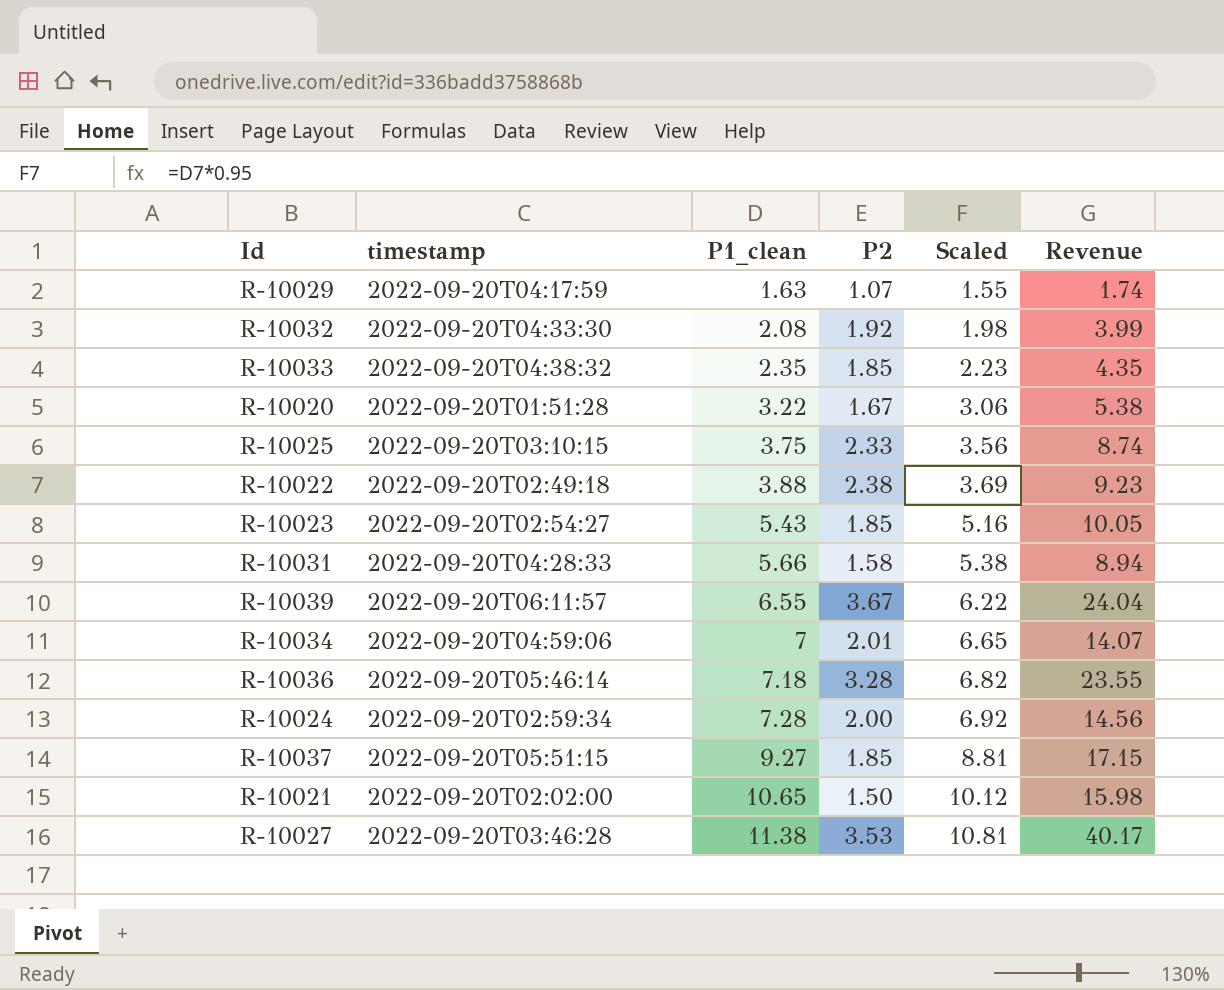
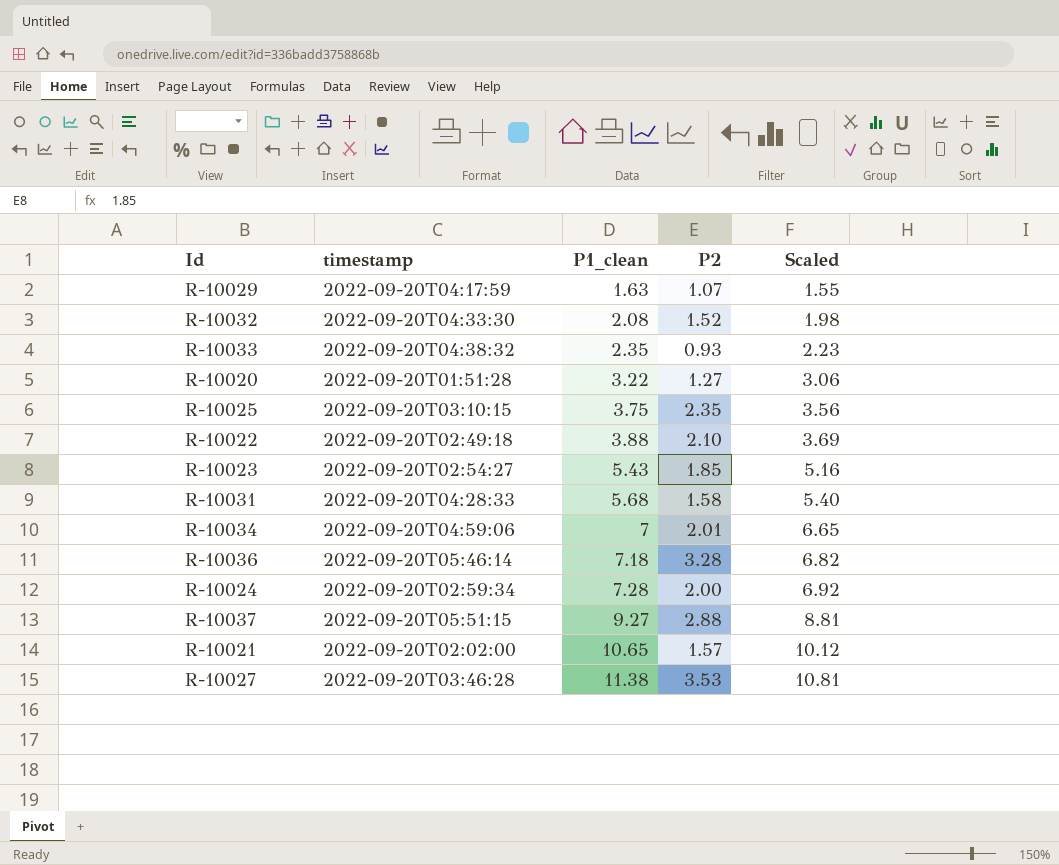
column Revenue | formula: [P1_clean] * [P2] -> none
row R-10039: 2022-09-20T06:11:57 | 6.55 | 3.67 | 6.22 | 24.04 -> none
R-10032 | P2: 1.92 -> 1.52
R-10033 | P2: 1.85 -> 0.93
R-10020 | P2: 1.67 -> 1.27
R-10025 | P2: 2.33 -> 2.35
R-10022 | P2: 2.38 -> 2.10
R-10031 | P1_clean: 5.66 -> 5.68
R-10031 | Scaled: 5.38 -> 5.40
R-10037 | P2: 1.85 -> 2.88
R-10021 | P2: 1.50 -> 1.57

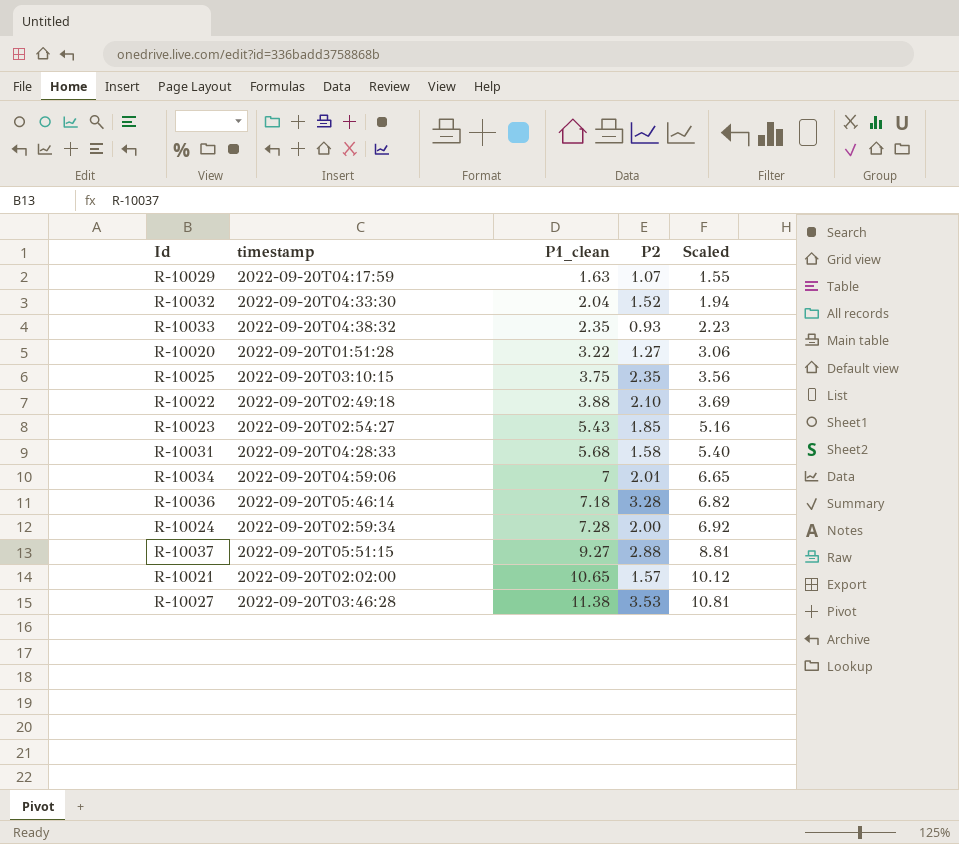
R-10032 | P1_clean: 2.08 -> 2.04
R-10032 | Scaled: 1.98 -> 1.94

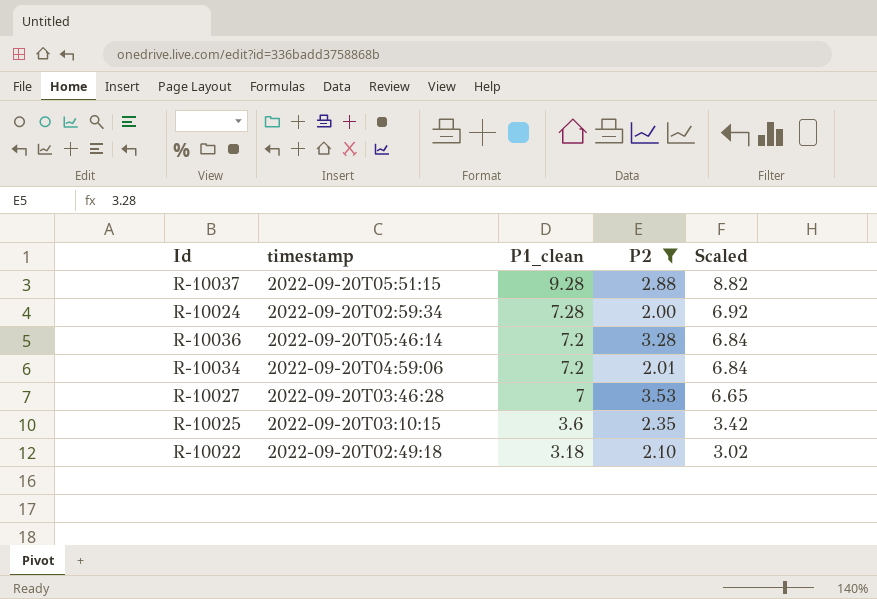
filter: none -> P2 >= 2.00
row order: P1_clean ascending -> P1_clean descending
R-10037 | P1_clean: 9.27 -> 9.28
R-10037 | Scaled: 8.81 -> 8.82
R-10036 | P1_clean: 7.18 -> 7.2
R-10036 | Scaled: 6.82 -> 6.84
R-10034 | P1_clean: 7 -> 7.2
R-10034 | Scaled: 6.65 -> 6.84
R-10027 | P1_clean: 11.38 -> 7
R-10027 | Scaled: 10.81 -> 6.65
R-10025 | P1_clean: 3.75 -> 3.6
R-10025 | Scaled: 3.56 -> 3.42
R-10022 | P1_clean: 3.88 -> 3.18
R-10022 | Scaled: 3.69 -> 3.02

